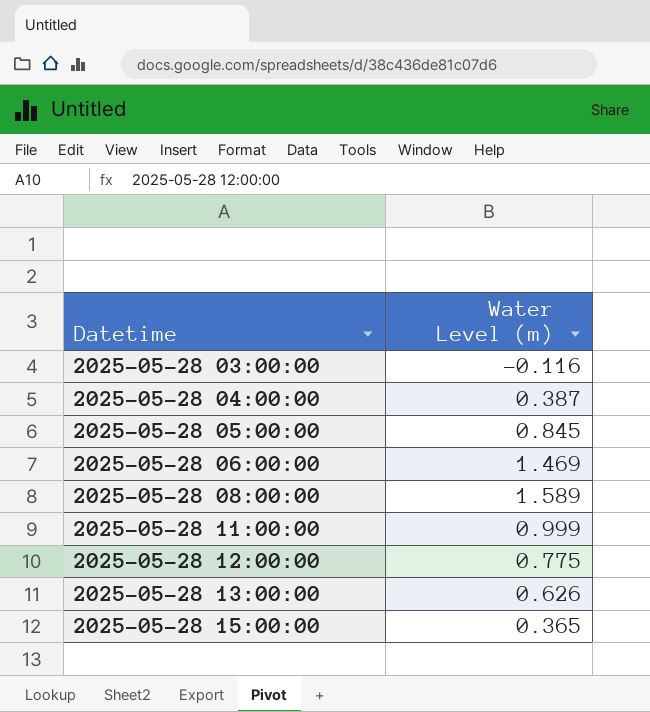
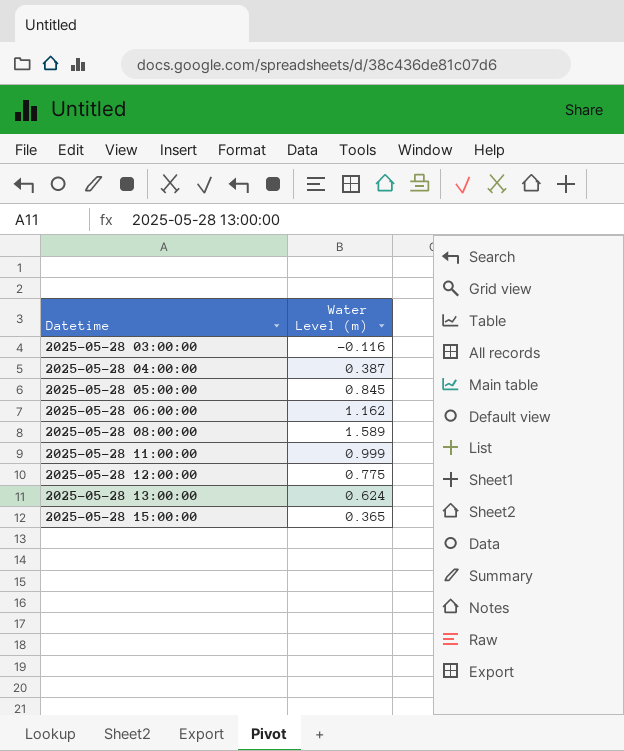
2025-05-28 06:00:00 | Water Level (m): 1.469 -> 1.162
2025-05-28 13:00:00 | Water Level (m): 0.626 -> 0.624

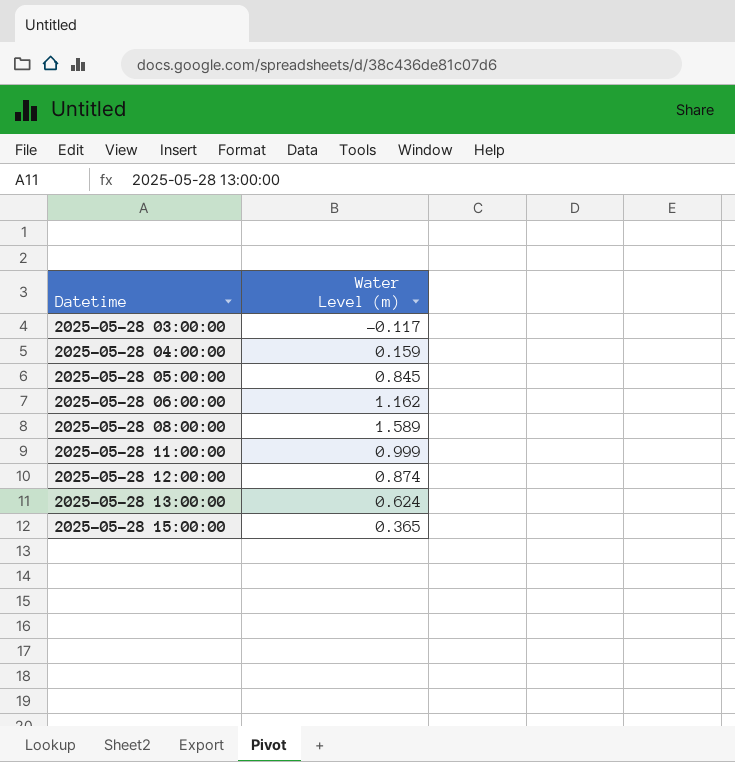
2025-05-28 03:00:00 | Water Level (m): -0.116 -> -0.117
2025-05-28 04:00:00 | Water Level (m): 0.387 -> 0.159
2025-05-28 12:00:00 | Water Level (m): 0.775 -> 0.874

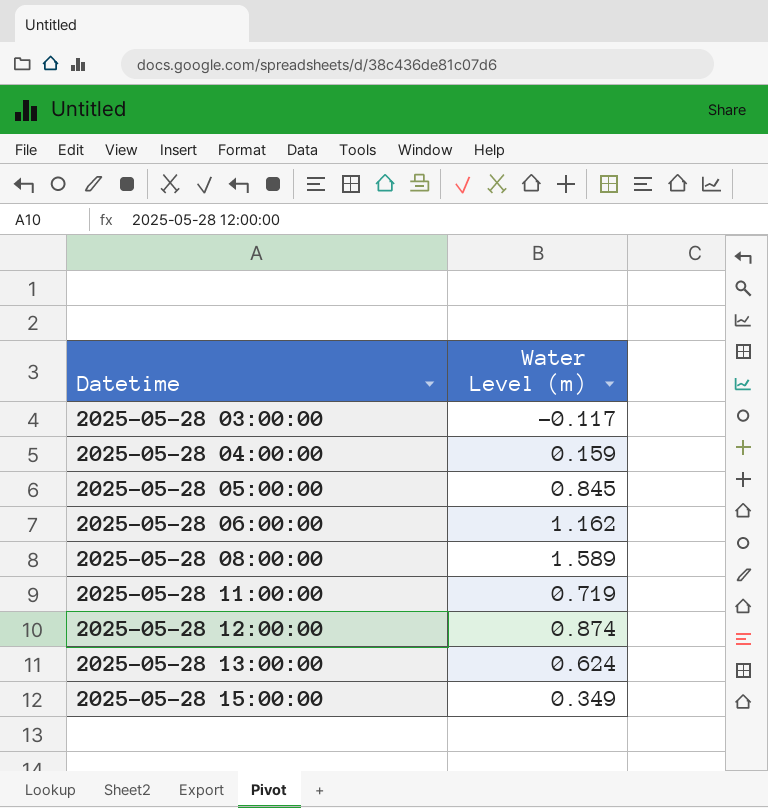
2025-05-28 11:00:00 | Water Level (m): 0.999 -> 0.719
2025-05-28 15:00:00 | Water Level (m): 0.365 -> 0.349

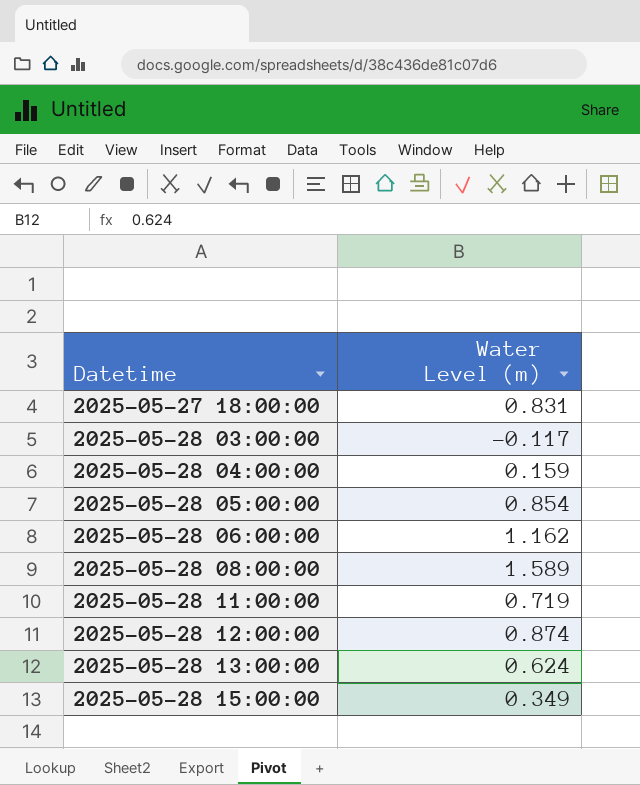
row 2025-05-27 18:00:00: none -> 0.831
2025-05-28 05:00:00 | Water Level (m): 0.845 -> 0.854

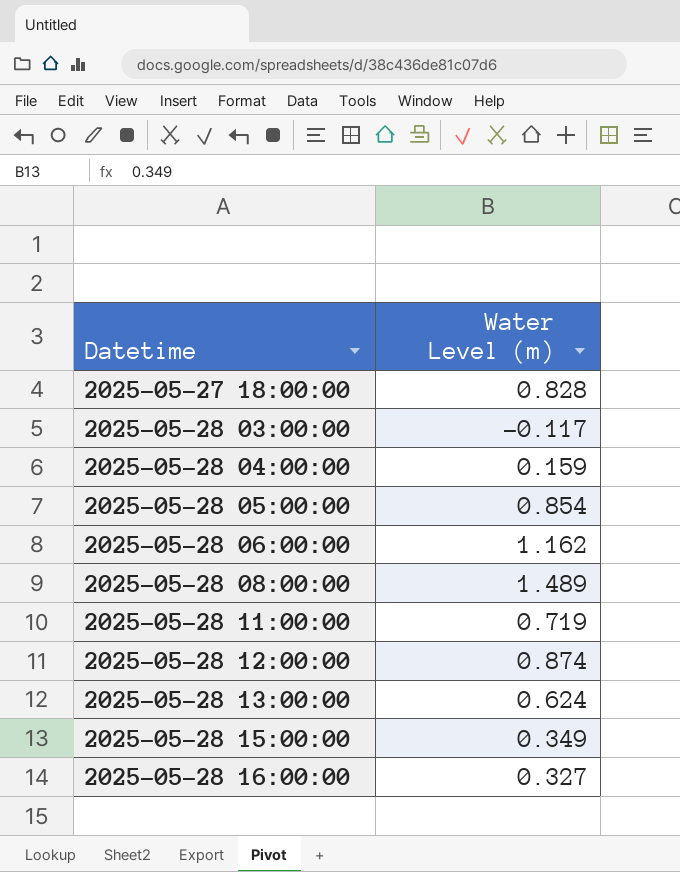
2025-05-27 18:00:00 | Water Level (m): 0.831 -> 0.828
2025-05-28 08:00:00 | Water Level (m): 1.589 -> 1.489
row 2025-05-28 16:00:00: none -> 0.327

